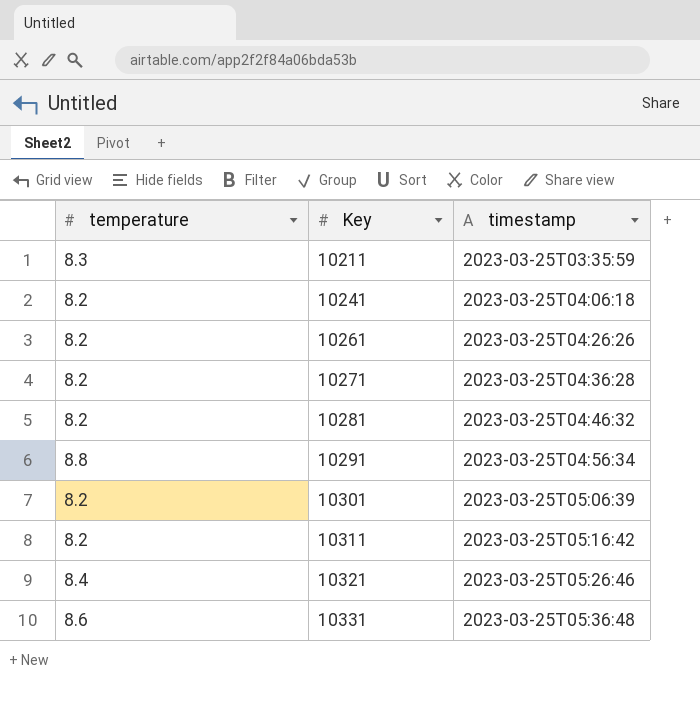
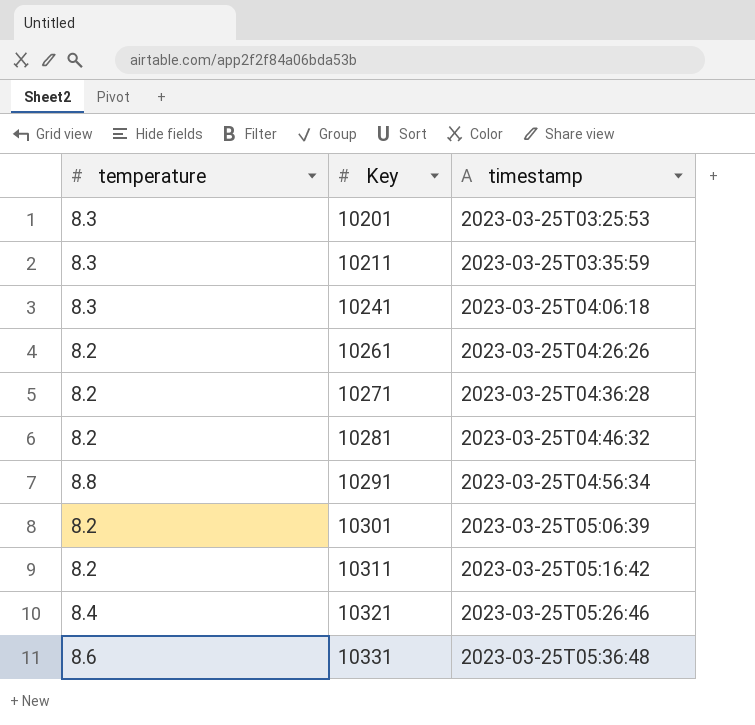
row 10201: none -> 8.3 | 2023-03-25T03:25:53
10241 | temperature: 8.2 -> 8.3

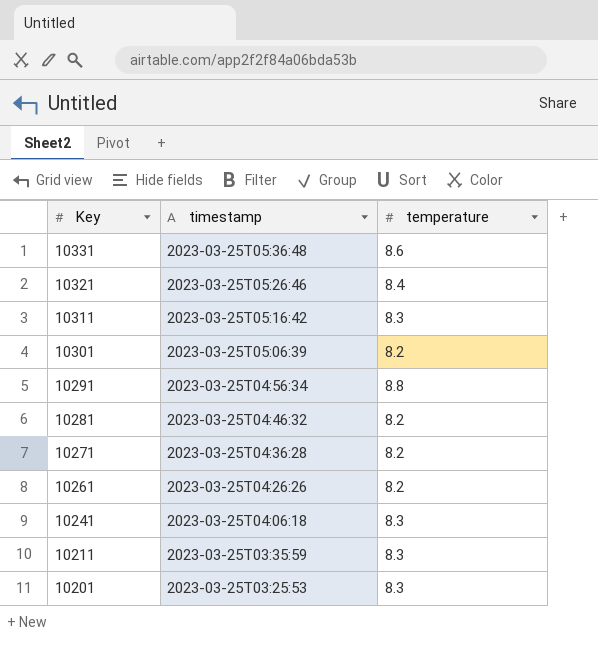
row order: Key ascending -> Key descending
column temperature | position: 1 -> 3
10311 | temperature: 8.2 -> 8.3

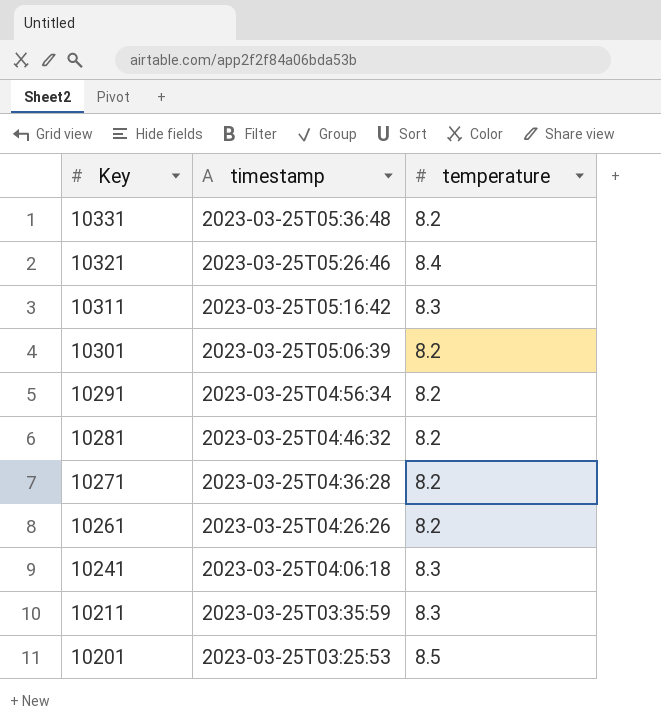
10331 | temperature: 8.6 -> 8.2
10291 | temperature: 8.8 -> 8.2
10201 | temperature: 8.3 -> 8.5

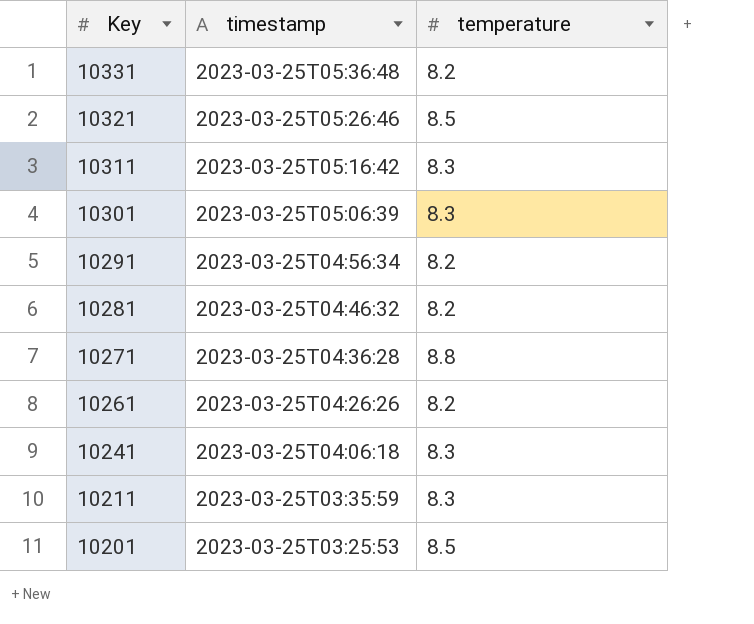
10321 | temperature: 8.4 -> 8.5
10301 | temperature: 8.2 -> 8.3
10271 | temperature: 8.2 -> 8.8

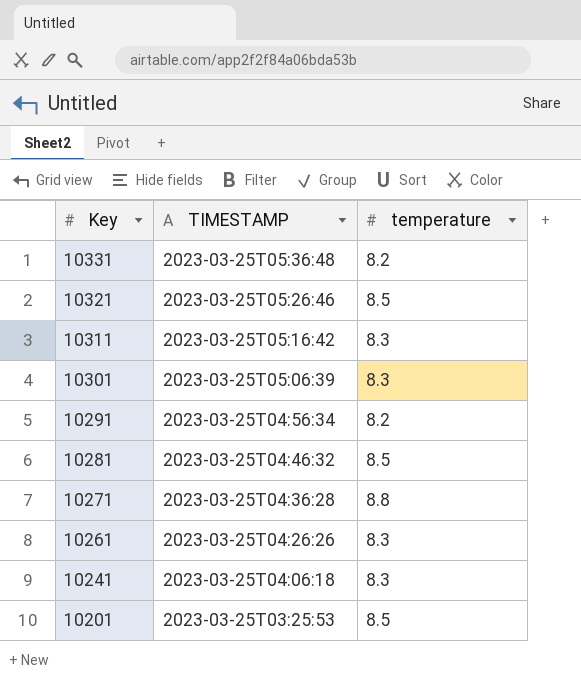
column name: timestamp -> TIMESTAMP
row 10211: 2023-03-25T03:35:59 | 8.3 -> none
10281 | temperature: 8.2 -> 8.5
10261 | temperature: 8.2 -> 8.3

